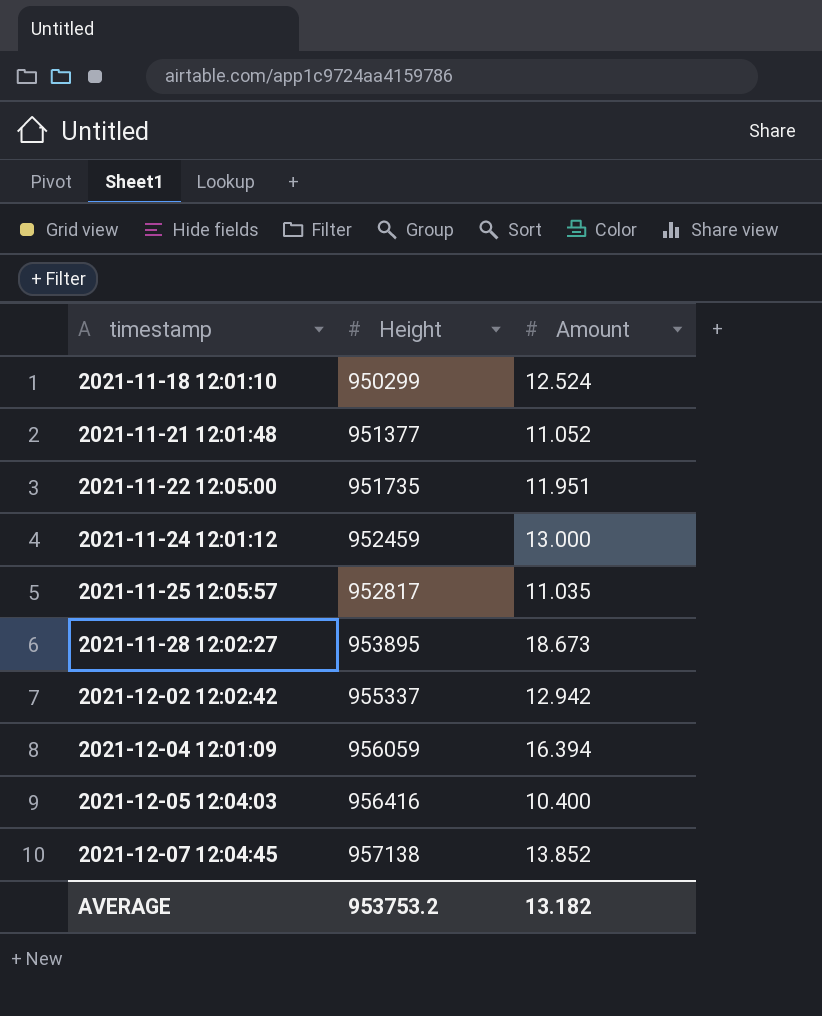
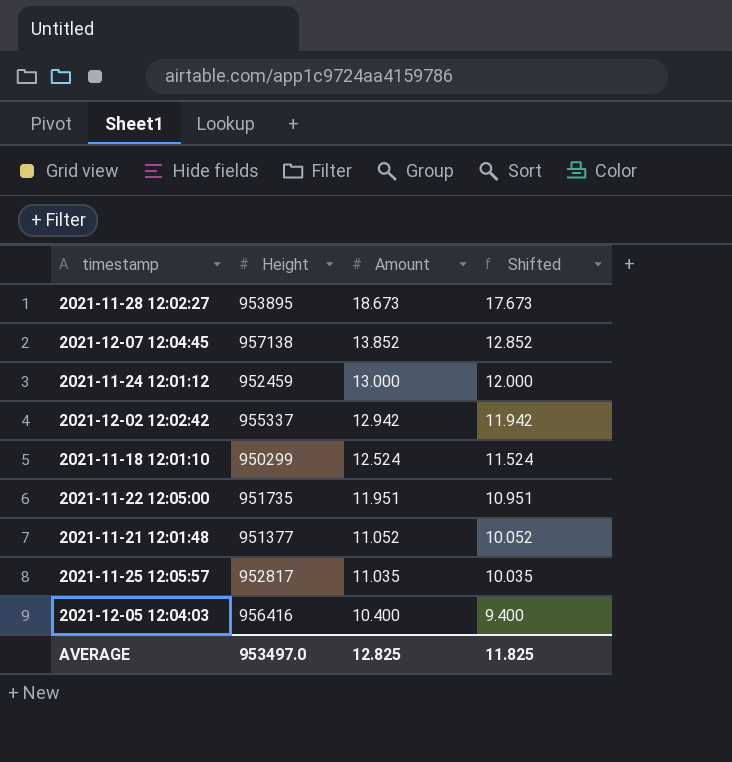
row order: timestamp ascending -> Amount descending
column Shifted | formula: none -> [Amount] - 1
row 2021-12-04 12:01:09: 956059 | 16.394 -> none
AVERAGE | Height: 953753.2 -> 953497.0
AVERAGE | Amount: 13.182 -> 12.825

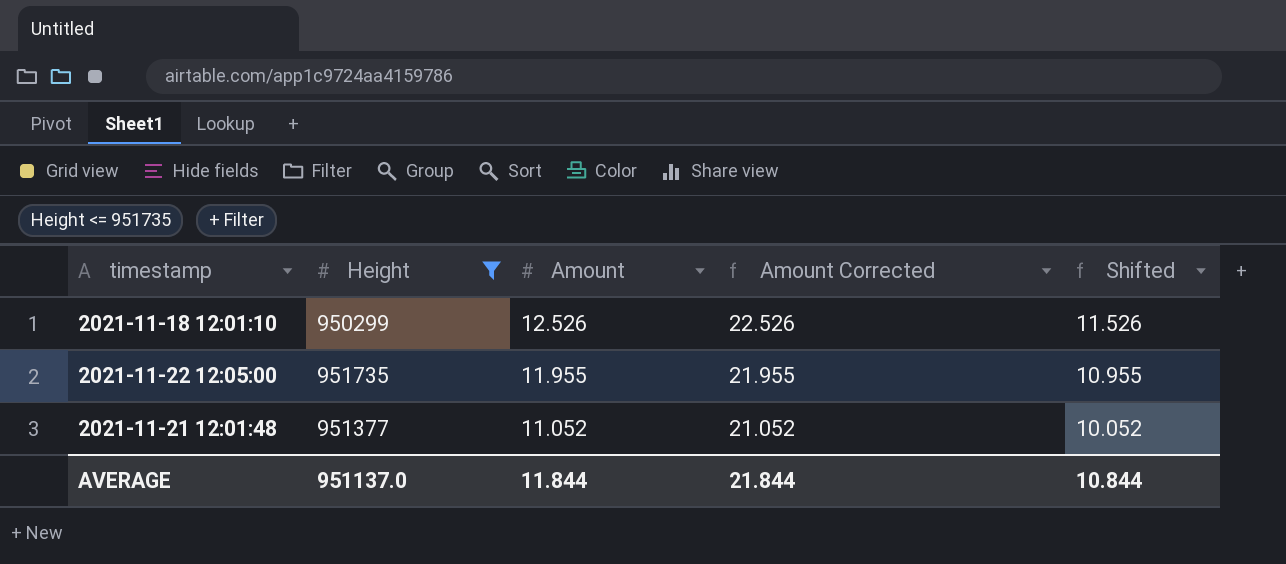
filter: none -> Height <= 951735
column Amount Corrected | formula: none -> [Amount] + 10
2021-11-18 12:01:10 | Amount: 12.524 -> 12.526
2021-11-18 12:01:10 | Shifted: 11.524 -> 11.526
2021-11-22 12:05:00 | Amount: 11.951 -> 11.955
2021-11-22 12:05:00 | Shifted: 10.951 -> 10.955
AVERAGE | Height: 953497.0 -> 951137.0
AVERAGE | Amount: 12.825 -> 11.844
AVERAGE | Shifted: 11.825 -> 10.844

